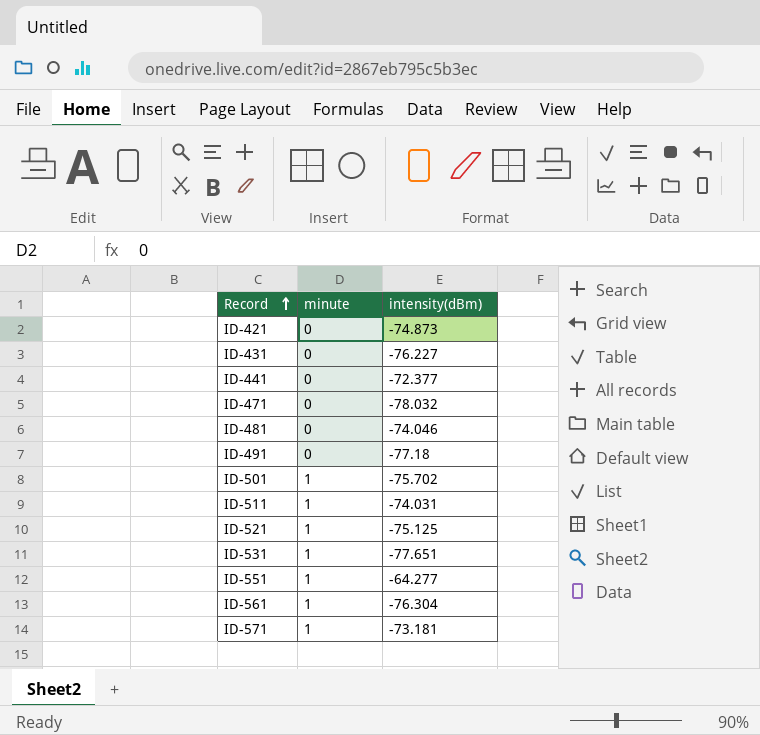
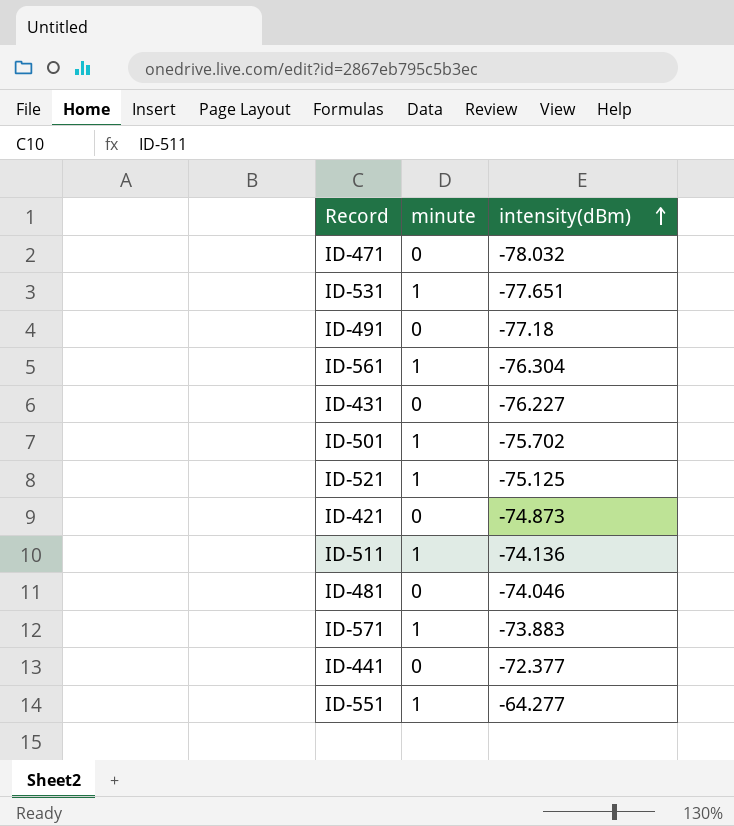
row order: Record ascending -> intensity(dBm) ascending
ID-511 | intensity(dBm): -74.031 -> -74.136
ID-571 | intensity(dBm): -73.181 -> -73.883

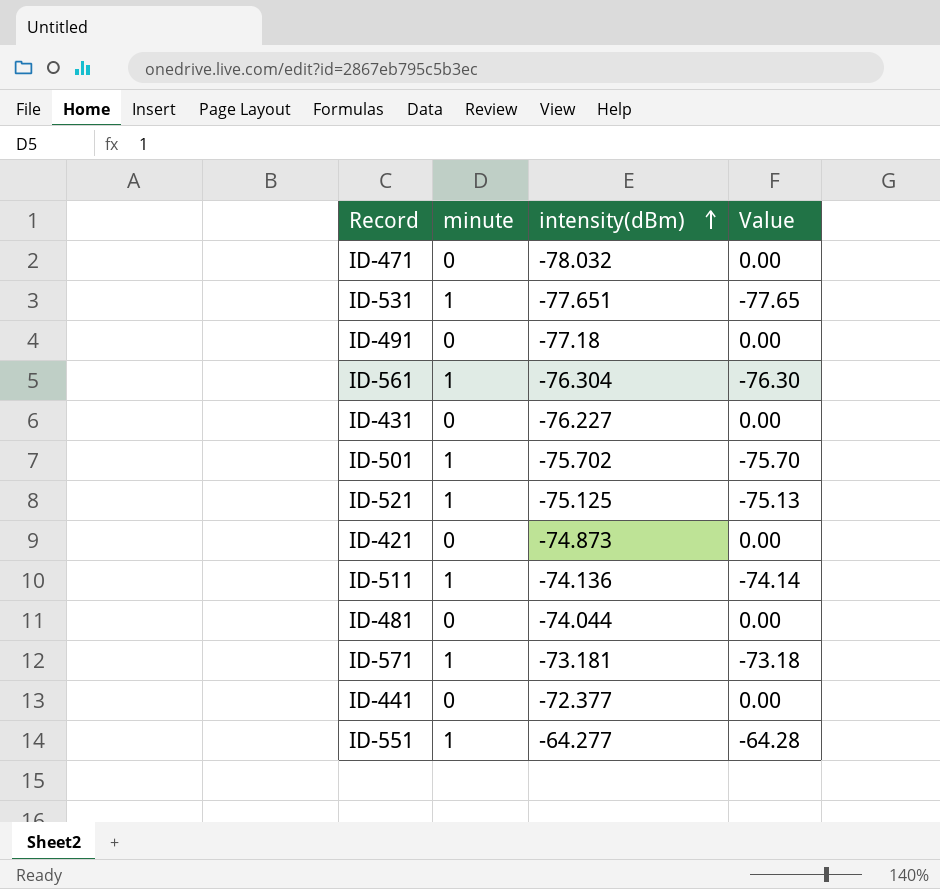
column Value | formula: none -> [minute] * [intensity(dBm)]
ID-481 | intensity(dBm): -74.046 -> -74.044
ID-571 | intensity(dBm): -73.883 -> -73.181

